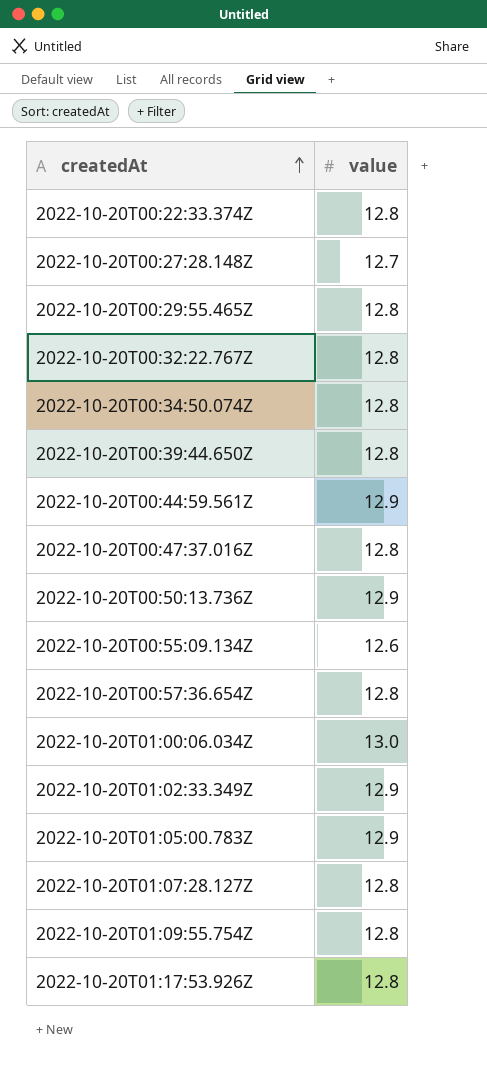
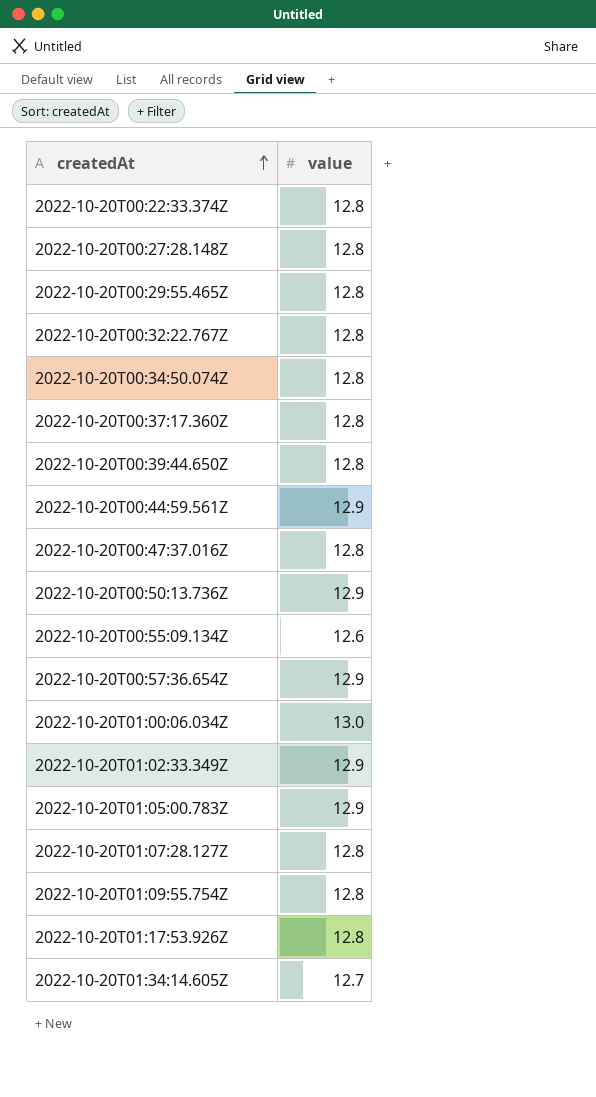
2022-10-20T00:27:28.148Z | value: 12.7 -> 12.8
row 2022-10-20T00:37:17.360Z: none -> 12.8
2022-10-20T00:57:36.654Z | value: 12.8 -> 12.9
row 2022-10-20T01:34:14.605Z: none -> 12.7

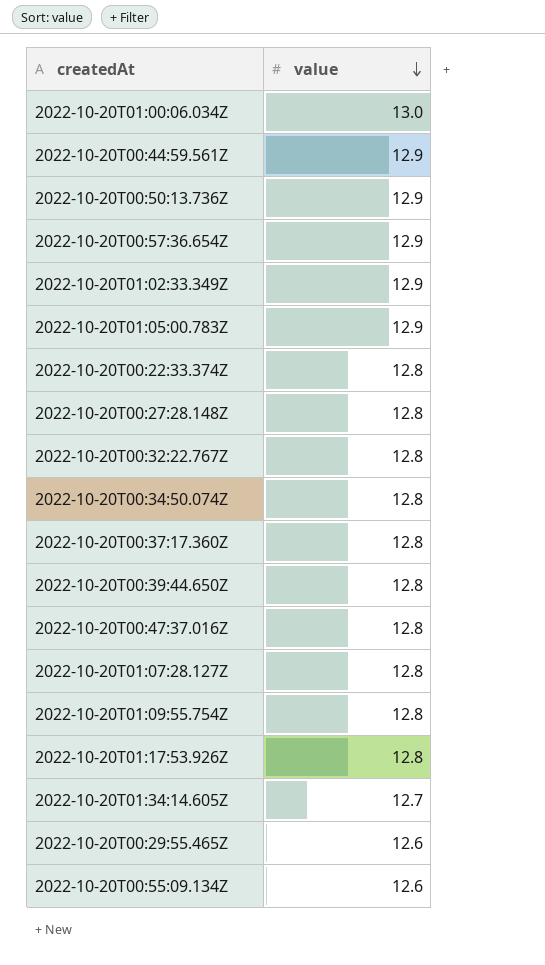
row order: createdAt ascending -> value descending
2022-10-20T00:29:55.465Z | value: 12.8 -> 12.6

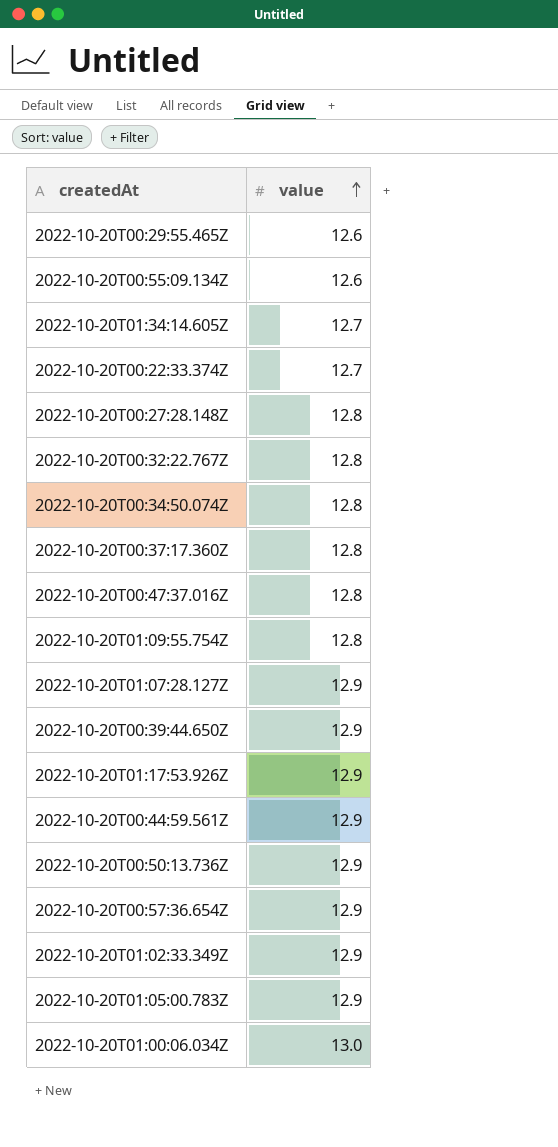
row order: value descending -> value ascending
2022-10-20T00:22:33.374Z | value: 12.8 -> 12.7
2022-10-20T01:07:28.127Z | value: 12.8 -> 12.9
2022-10-20T00:39:44.650Z | value: 12.8 -> 12.9
2022-10-20T01:17:53.926Z | value: 12.8 -> 12.9

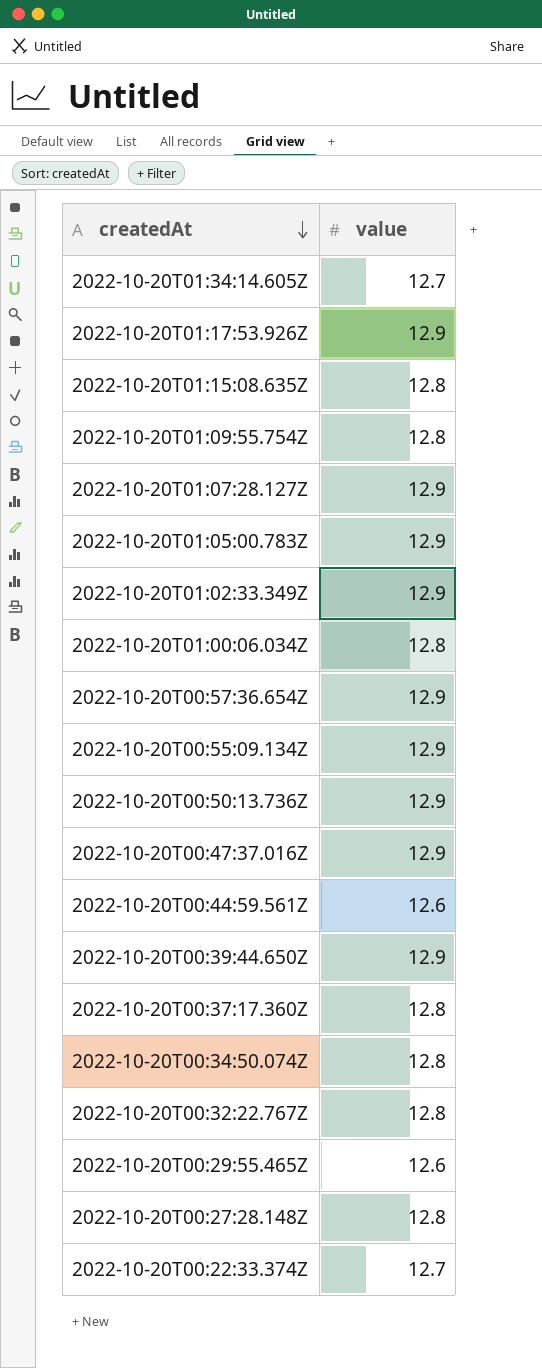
row order: value ascending -> createdAt descending
row 2022-10-20T01:15:08.635Z: none -> 12.8
2022-10-20T01:00:06.034Z | value: 13.0 -> 12.8
2022-10-20T00:55:09.134Z | value: 12.6 -> 12.9
2022-10-20T00:47:37.016Z | value: 12.8 -> 12.9
2022-10-20T00:44:59.561Z | value: 12.9 -> 12.6

